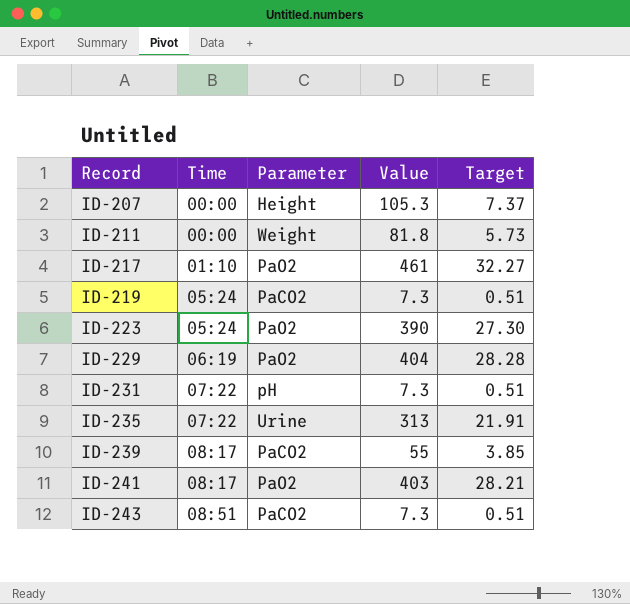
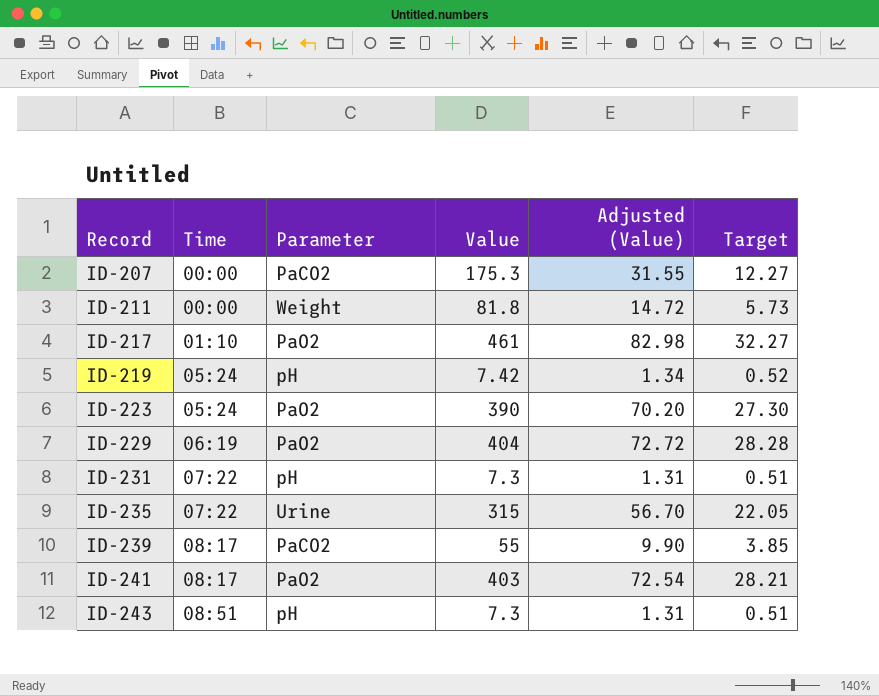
column Adjusted (Value) | formula: none -> [Value] * 0.18
ID-207 | Parameter: Height -> PaCO2
ID-207 | Value: 105.3 -> 175.3
ID-207 | Target: 7.37 -> 12.27
ID-219 | Parameter: PaCO2 -> pH
ID-219 | Value: 7.3 -> 7.42
ID-219 | Target: 0.51 -> 0.52
ID-235 | Value: 313 -> 315
ID-235 | Target: 21.91 -> 22.05
ID-243 | Parameter: PaCO2 -> pH

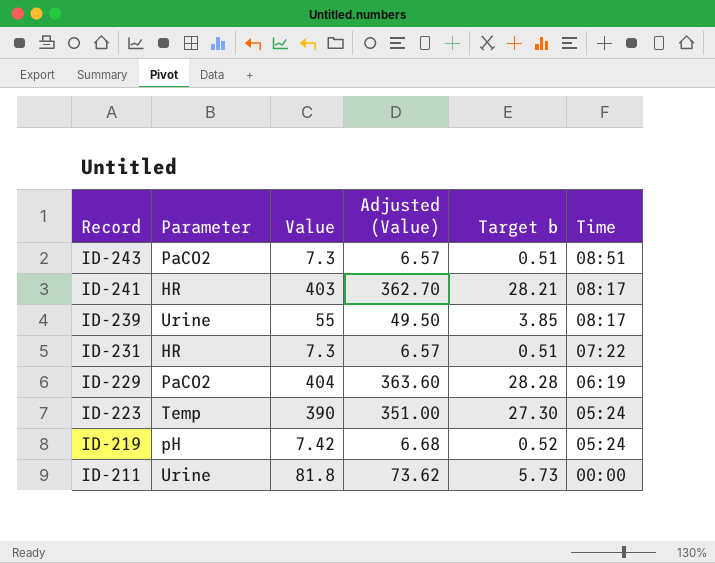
row order: Record ascending -> Record descending
column Adjusted (Value) | formula: [Value] * 0.18 -> [Value] * 0.9
column name: Target -> Target b
column Time | position: 2 -> 6
row ID-207: 00:00 | PaCO2 | 175.3 | 31.55 | 12.27 -> none
row ID-217: 01:10 | PaO2 | 461 | 82.98 | 32.27 -> none
row ID-235: 07:22 | Urine | 315 | 56.70 | 22.05 -> none
ID-243 | Parameter: pH -> PaCO2
ID-241 | Parameter: PaO2 -> HR
ID-239 | Parameter: PaCO2 -> Urine
ID-231 | Parameter: pH -> HR
ID-229 | Parameter: PaO2 -> PaCO2
ID-223 | Parameter: PaO2 -> Temp
ID-211 | Parameter: Weight -> Urine

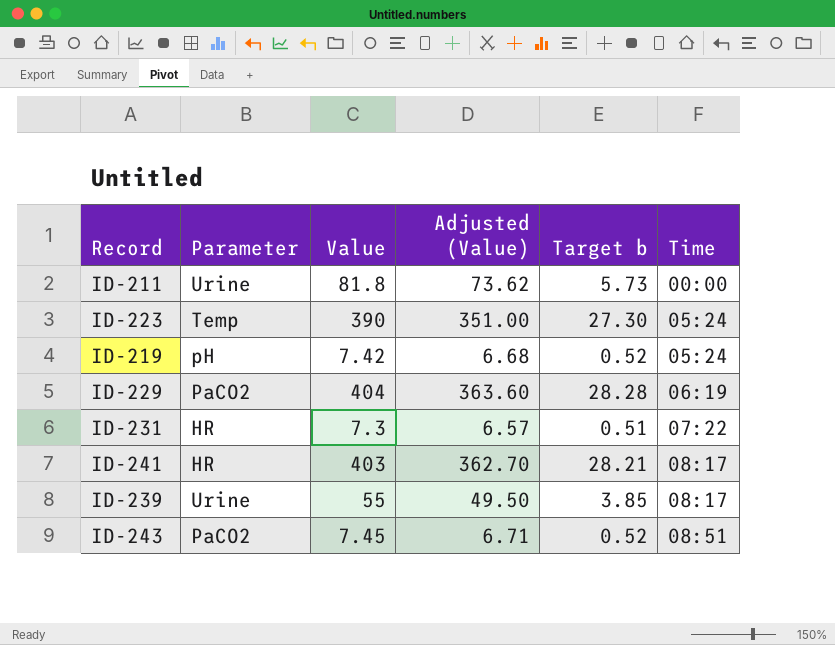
row order: Record descending -> Time ascending
ID-243 | Value: 7.3 -> 7.45
ID-243 | Adjusted (Value): 6.57 -> 6.71
ID-243 | Target b: 0.51 -> 0.52

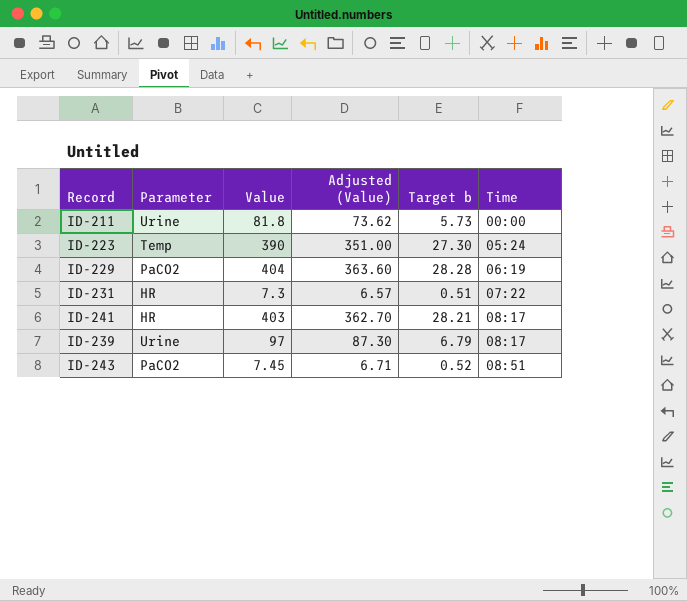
row ID-219: pH | 7.42 | 6.68 | 0.52 | 05:24 -> none
ID-239 | Value: 55 -> 97
ID-239 | Adjusted (Value): 49.50 -> 87.30
ID-239 | Target b: 3.85 -> 6.79

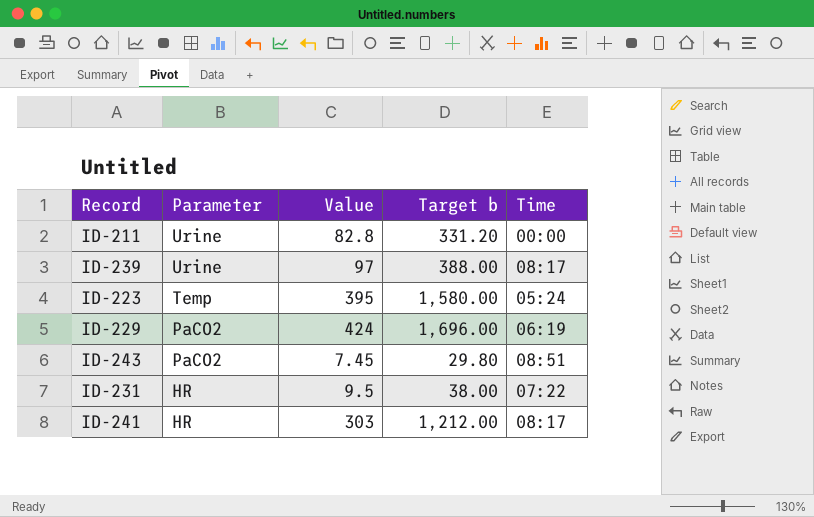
row order: Time ascending -> Parameter descending
column Adjusted (Value) | formula: [Value] * 0.9 -> none
column Target b | formula: [Value] * 0.07 -> [Value] * 4
ID-211 | Value: 81.8 -> 82.8
ID-223 | Value: 390 -> 395
ID-229 | Value: 404 -> 424
ID-231 | Value: 7.3 -> 9.5
ID-241 | Value: 403 -> 303

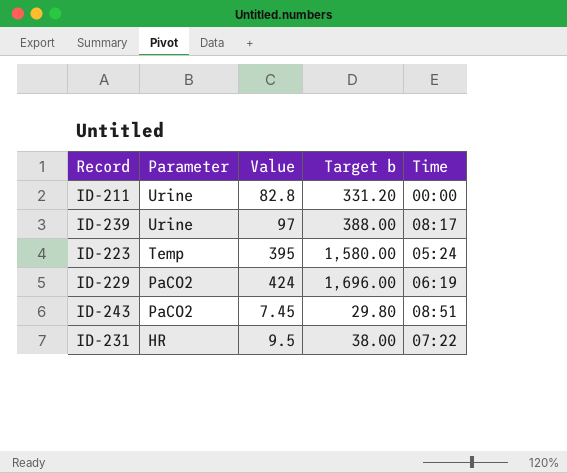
row ID-241: HR | 303 | 1,212.00 | 08:17 -> none

